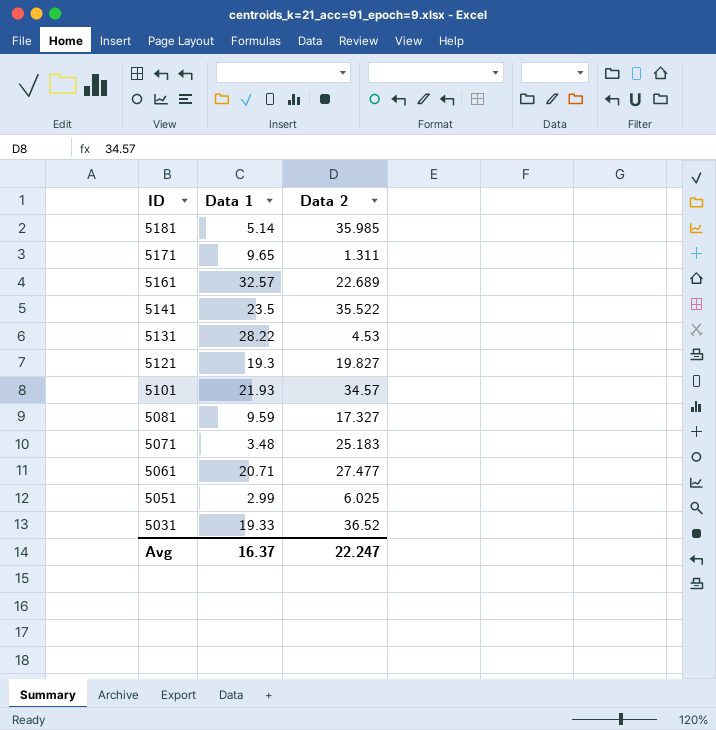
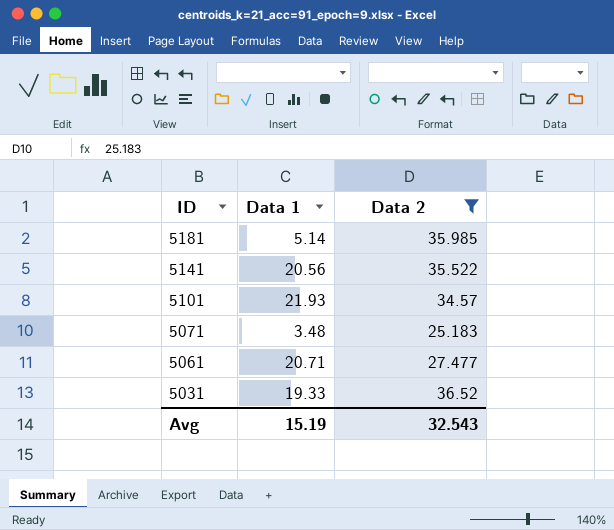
filter: none -> Data 2 >= 25.183
5141 | Data 1: 23.5 -> 20.56
Avg | Data 1: 16.37 -> 15.19
Avg | Data 2: 22.247 -> 32.543

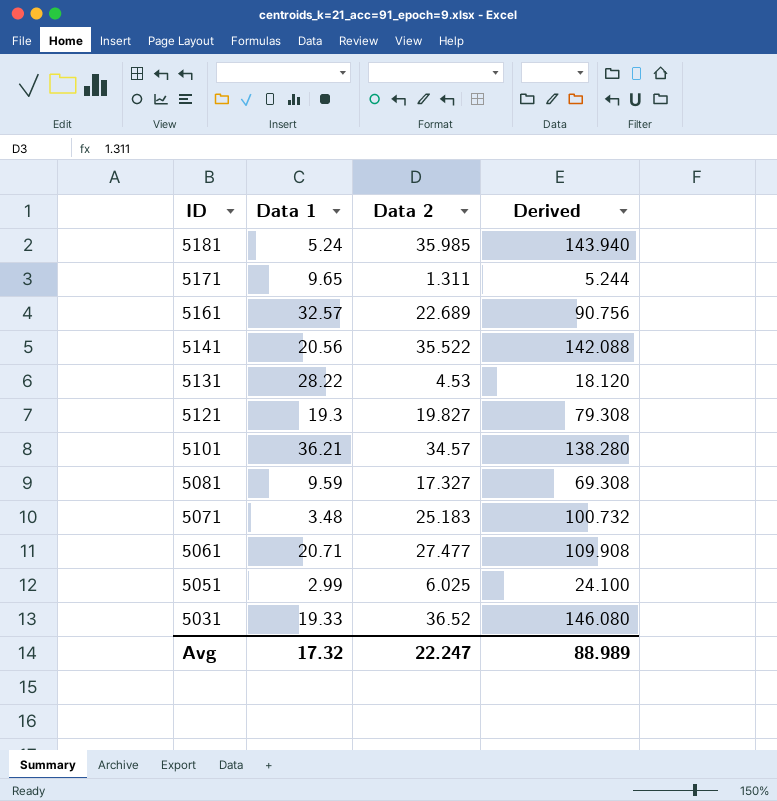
filter: Data 2 >= 25.183 -> none
column Derived | formula: none -> [Data 2] * 4
5181 | Data 1: 5.14 -> 5.24
5101 | Data 1: 21.93 -> 36.21
Avg | Data 1: 15.19 -> 17.32
Avg | Data 2: 32.543 -> 22.247

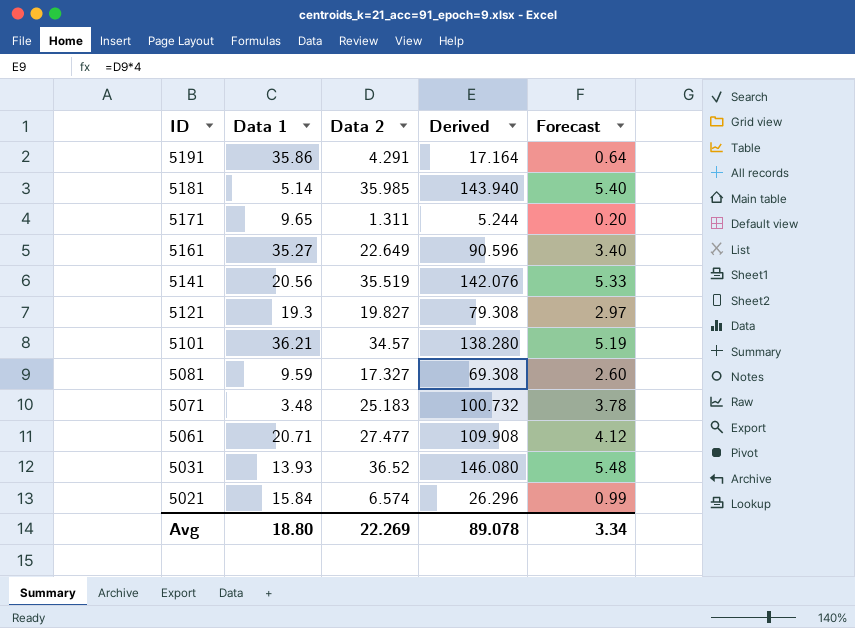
column Forecast | formula: none -> [Data 2] * 0.15
row 5131: 28.22 | 4.53 | 18.120 -> none
row 5051: 2.99 | 6.025 | 24.100 -> none
row 5191: none -> 35.86 | 4.291 | 17.164 | 0.64
5181 | Data 1: 5.24 -> 5.14
5161 | Data 1: 32.57 -> 35.27
5161 | Data 2: 22.689 -> 22.649
5161 | Derived: 90.756 -> 90.596
5141 | Data 2: 35.522 -> 35.519
5141 | Derived: 142.088 -> 142.076
5031 | Data 1: 19.33 -> 13.93
row 5021: none -> 15.84 | 6.574 | 26.296 | 0.99
Avg | Data 1: 17.32 -> 18.80
Avg | Data 2: 22.247 -> 22.269
Avg | Derived: 88.989 -> 89.078

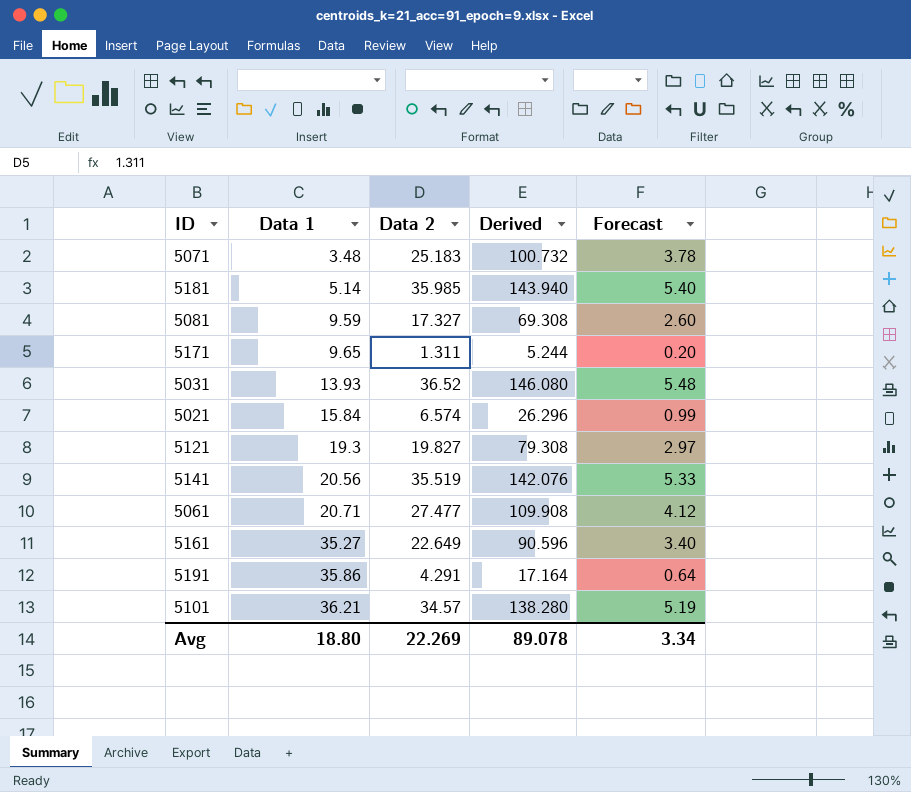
row order: ID descending -> Data 1 ascending

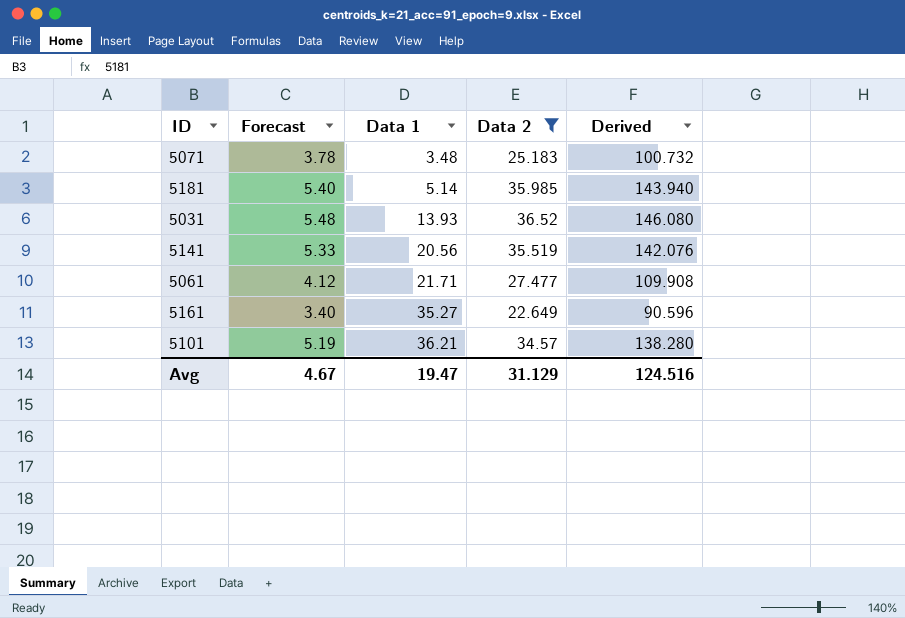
filter: none -> Data 2 >= 22.649
column Forecast | position: 5 -> 2
5061 | Data 1: 20.71 -> 21.71
Avg | Forecast: 3.34 -> 4.67
Avg | Data 1: 18.80 -> 19.47
Avg | Data 2: 22.269 -> 31.129
Avg | Derived: 89.078 -> 124.516

